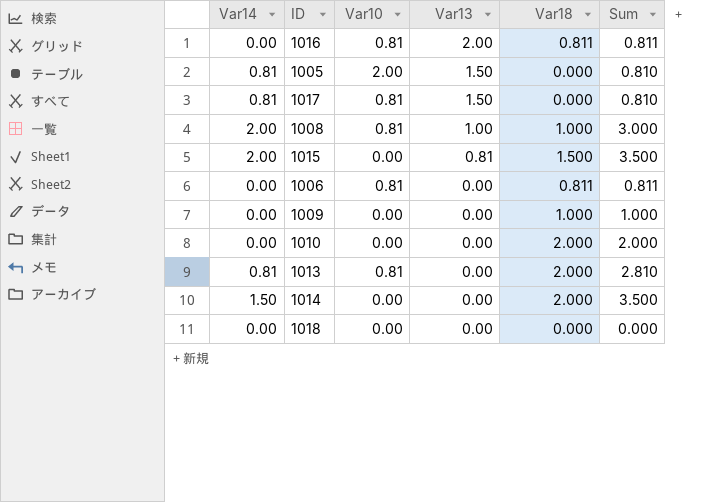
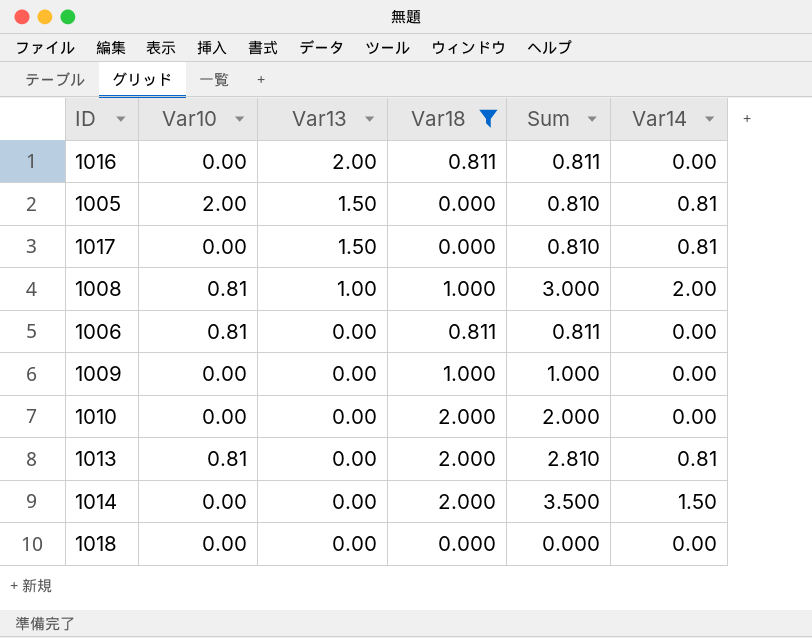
filter: none -> Var18 != 1.500
column Var14 | position: 1 -> 6
1016 | Var10: 0.81 -> 0.00
1017 | Var10: 0.81 -> 0.00

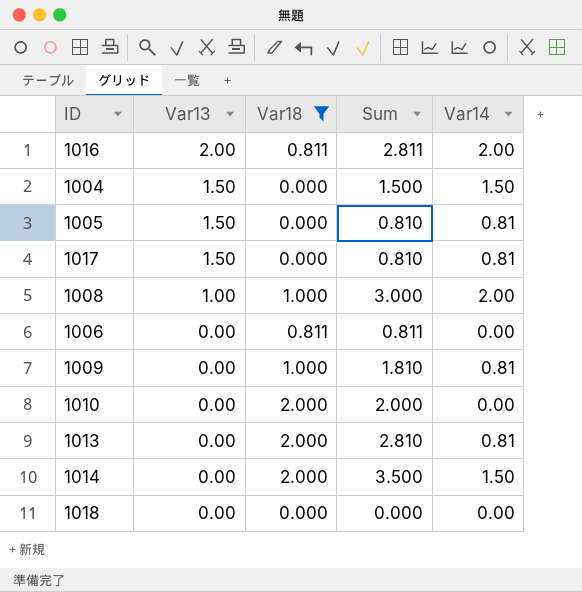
column Var10 | position: 2 -> none
1016 | Sum: 0.811 -> 2.811
1016 | Var14: 0.00 -> 2.00
row 1004: none -> 1.50 | 0.000 | 1.500 | 1.50
1009 | Sum: 1.000 -> 1.810
1009 | Var14: 0.00 -> 0.81

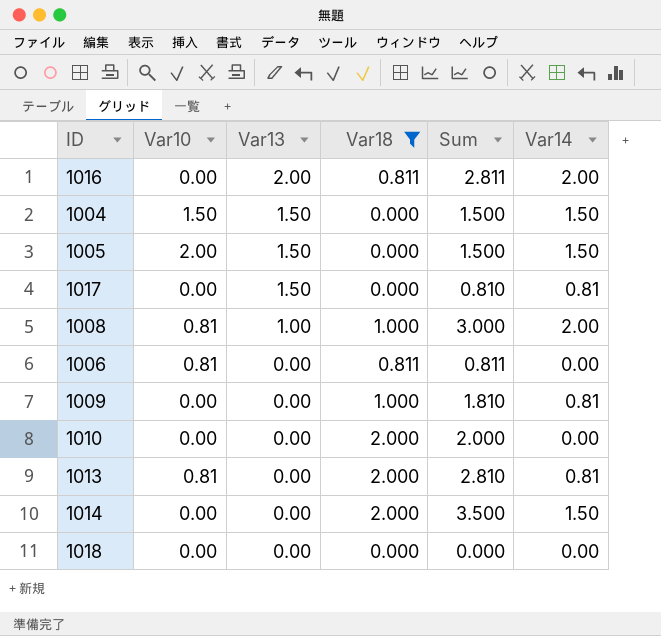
column Var10 | position: none -> 2
1005 | Sum: 0.810 -> 1.500
1005 | Var14: 0.81 -> 1.50

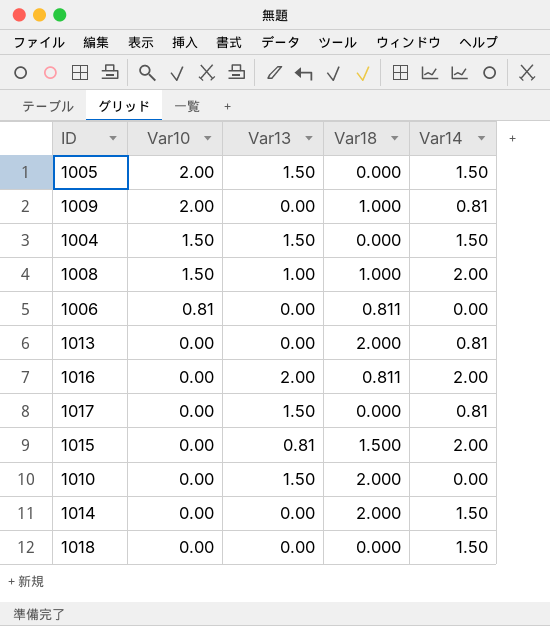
filter: Var18 != 1.500 -> none
row order: Var13 descending -> Var10 descending
column Sum | formula: [Var18] + [Var14] -> none
1009 | Var10: 0.00 -> 2.00
1008 | Var10: 0.81 -> 1.50
1013 | Var10: 0.81 -> 0.00
1010 | Var13: 0.00 -> 1.50
1018 | Var14: 0.00 -> 1.50

